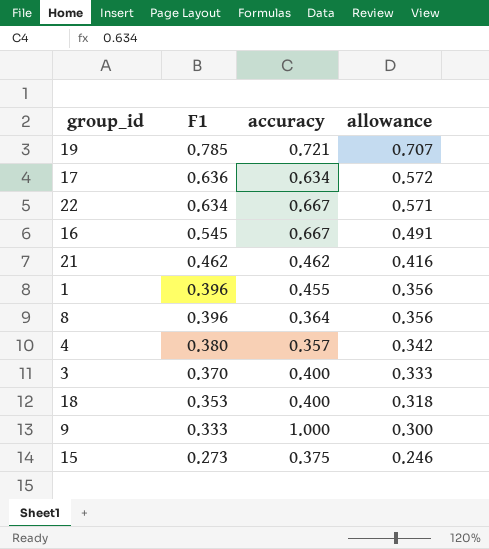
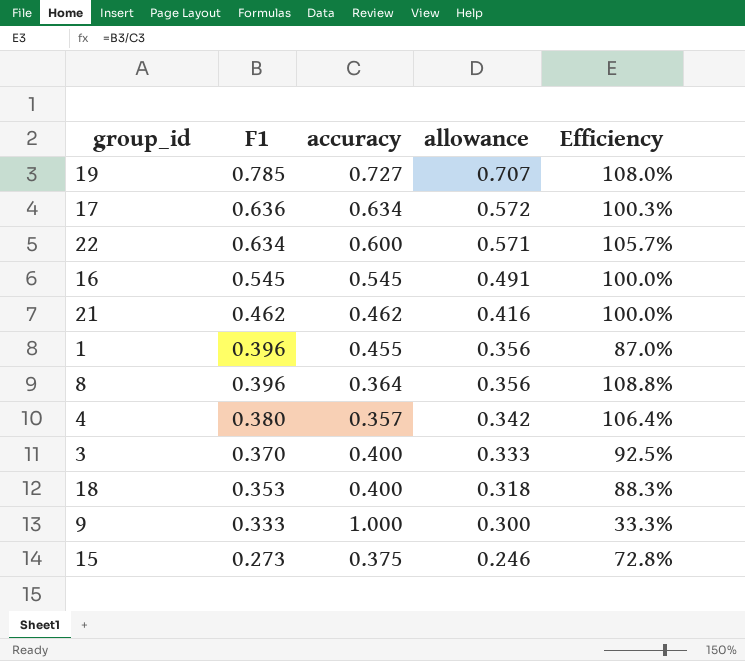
column Efficiency | formula: none -> [F1] / [accuracy]
19 | accuracy: 0.721 -> 0.727
22 | accuracy: 0.667 -> 0.600
16 | accuracy: 0.667 -> 0.545

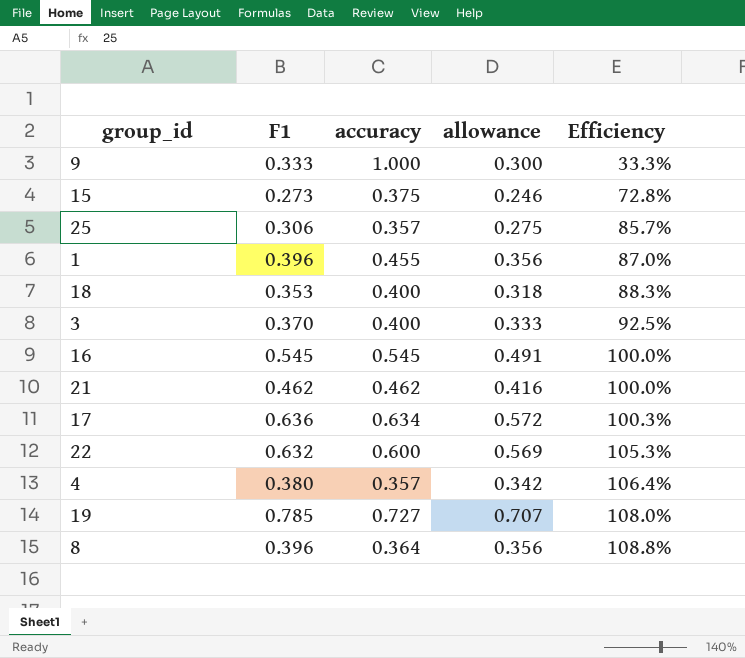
row order: F1 descending -> Efficiency ascending
row 25: none -> 0.306 | 0.357 | 0.275 | 85.7%
22 | F1: 0.634 -> 0.632
22 | allowance: 0.571 -> 0.569
22 | Efficiency: 105.7% -> 105.3%

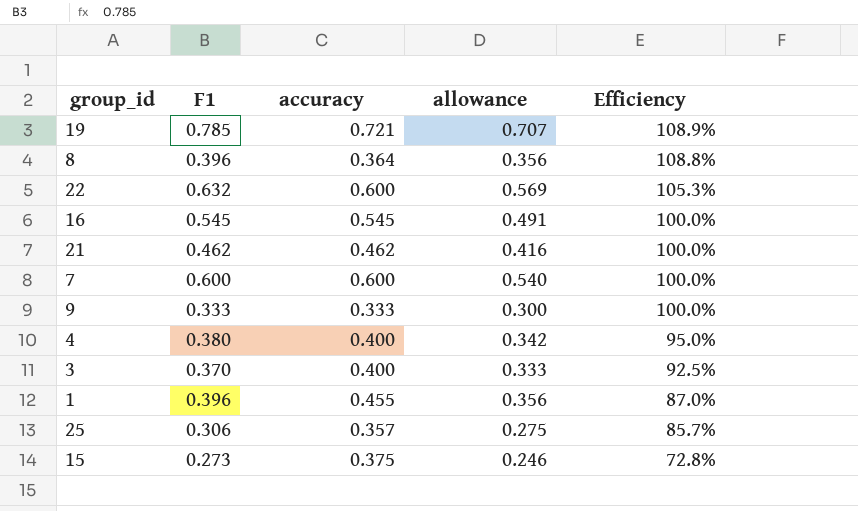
row order: Efficiency ascending -> Efficiency descending
row 18: 0.353 | 0.400 | 0.318 | 88.3% -> none
row 17: 0.636 | 0.634 | 0.572 | 100.3% -> none
19 | accuracy: 0.727 -> 0.721
19 | Efficiency: 108.0% -> 108.9%
row 7: none -> 0.600 | 0.600 | 0.540 | 100.0%
9 | accuracy: 1.000 -> 0.333
9 | Efficiency: 33.3% -> 100.0%
4 | accuracy: 0.357 -> 0.400
4 | Efficiency: 106.4% -> 95.0%

